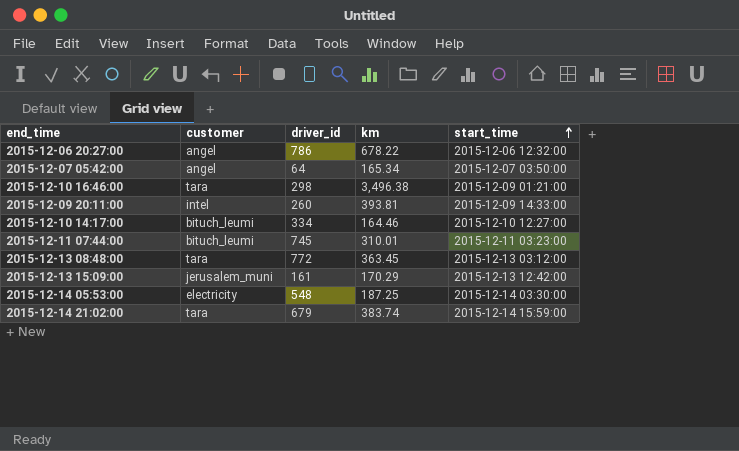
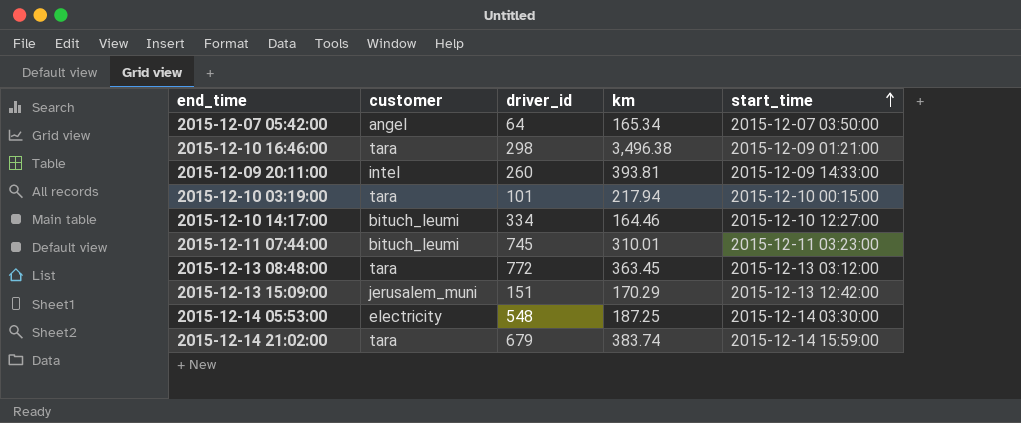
row 2015-12-06 20:27:00: angel | 786 | 678.22 | 2015-12-06 12:32:00 -> none
row 2015-12-10 03:19:00: none -> tara | 101 | 217.94 | 2015-12-10 00:15:00
2015-12-13 15:09:00 | driver_id: 161 -> 151

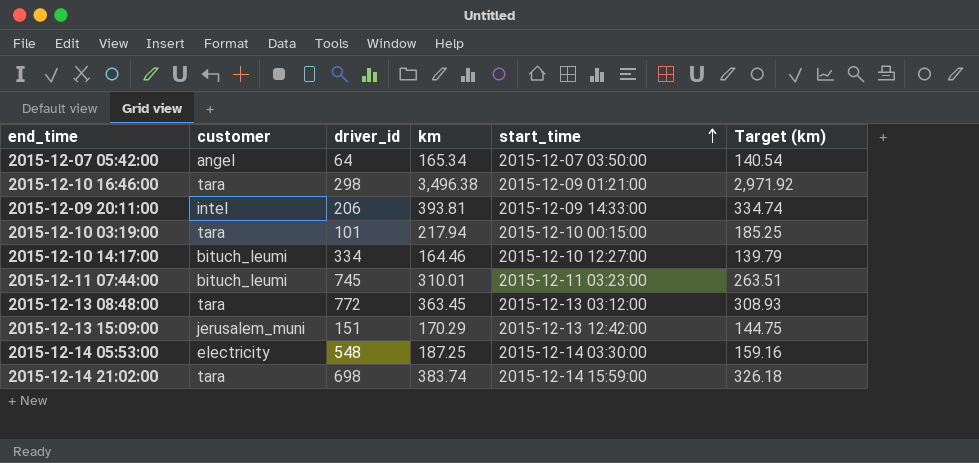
column Target (km) | formula: none -> [km] * 0.85
2015-12-09 20:11:00 | driver_id: 260 -> 206
2015-12-14 21:02:00 | driver_id: 679 -> 698

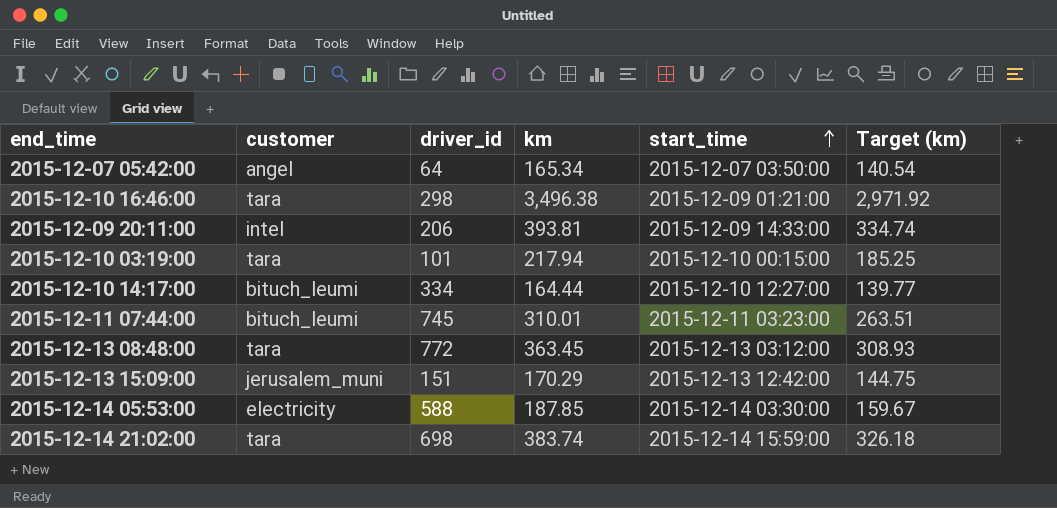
2015-12-10 14:17:00 | km: 164.46 -> 164.44
2015-12-10 14:17:00 | Target (km): 139.79 -> 139.77
2015-12-14 05:53:00 | driver_id: 548 -> 588
2015-12-14 05:53:00 | km: 187.25 -> 187.85
2015-12-14 05:53:00 | Target (km): 159.16 -> 159.67

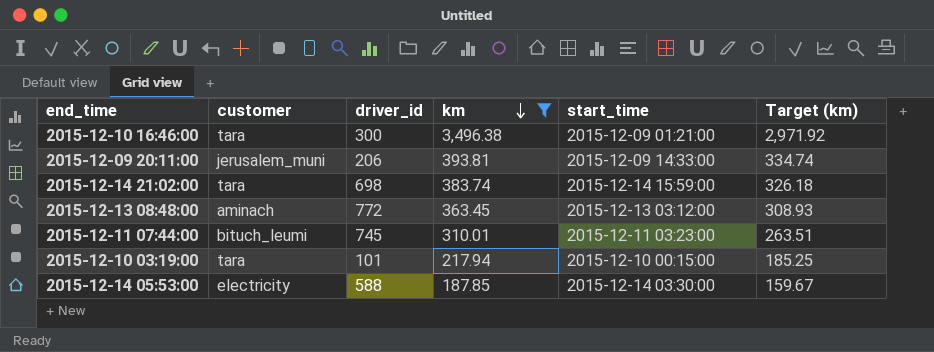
filter: none -> km >= 187.85
row order: start_time ascending -> km descending
2015-12-10 16:46:00 | driver_id: 298 -> 300
2015-12-09 20:11:00 | customer: intel -> jerusalem_muni
2015-12-13 08:48:00 | customer: tara -> aminach

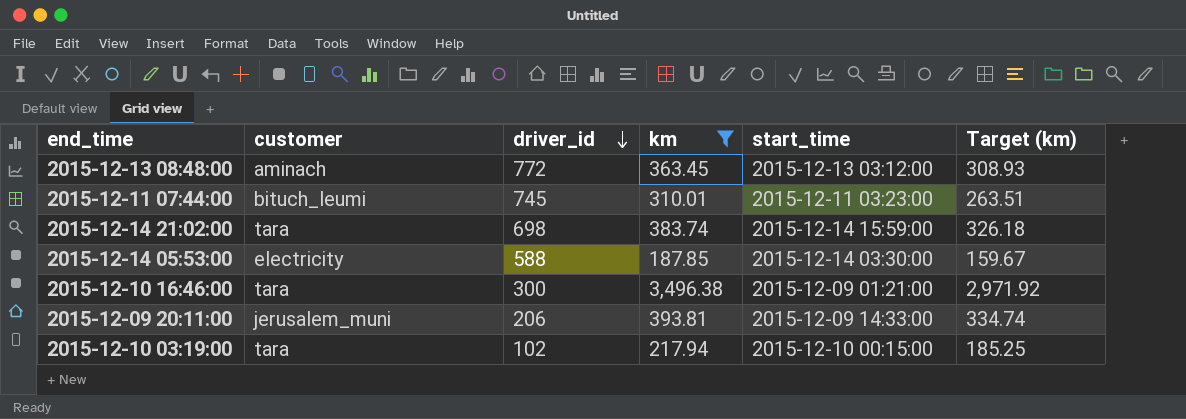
row order: km descending -> driver_id descending
2015-12-10 03:19:00 | driver_id: 101 -> 102

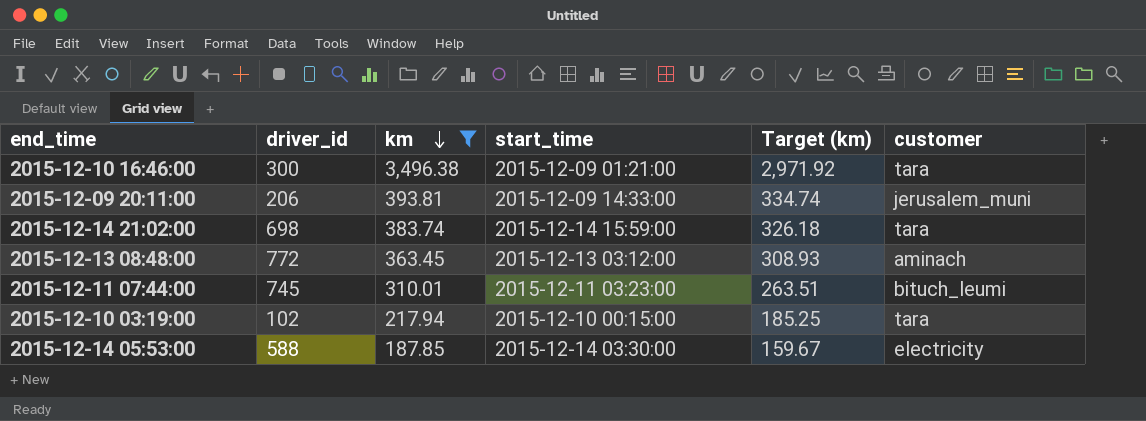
row order: driver_id descending -> km descending
column customer | position: 2 -> 6

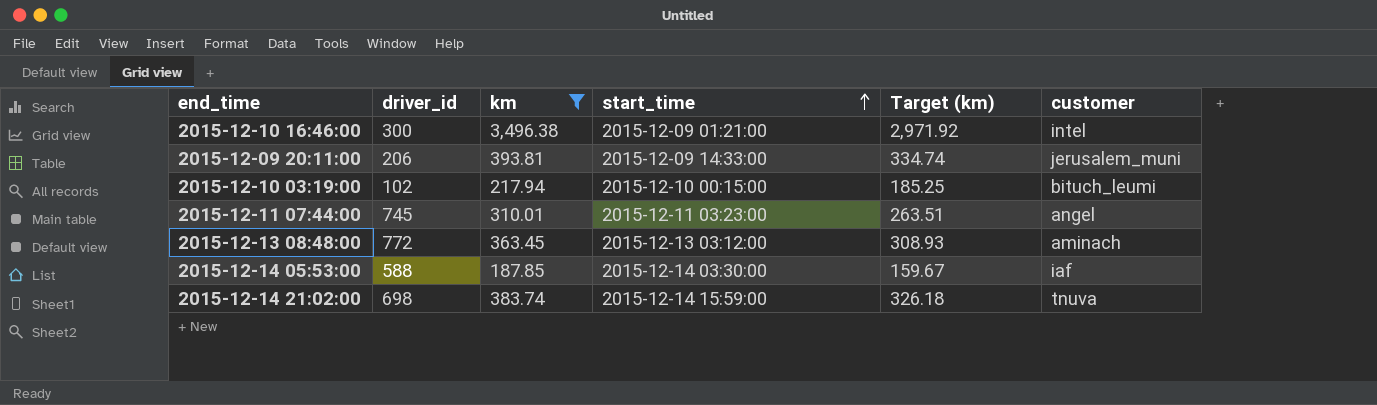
row order: km descending -> start_time ascending
2015-12-10 16:46:00 | customer: tara -> intel
2015-12-10 03:19:00 | customer: tara -> bituch_leumi
2015-12-11 07:44:00 | customer: bituch_leumi -> angel
2015-12-14 05:53:00 | customer: electricity -> iaf
2015-12-14 21:02:00 | customer: tara -> tnuva

